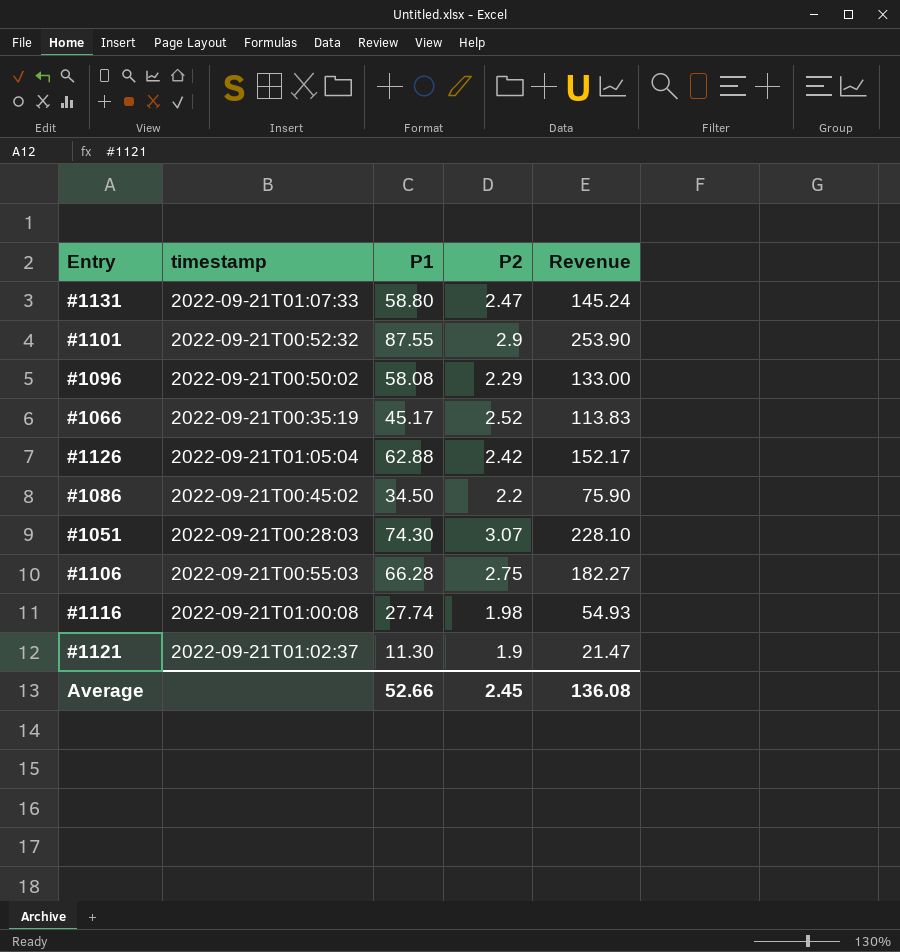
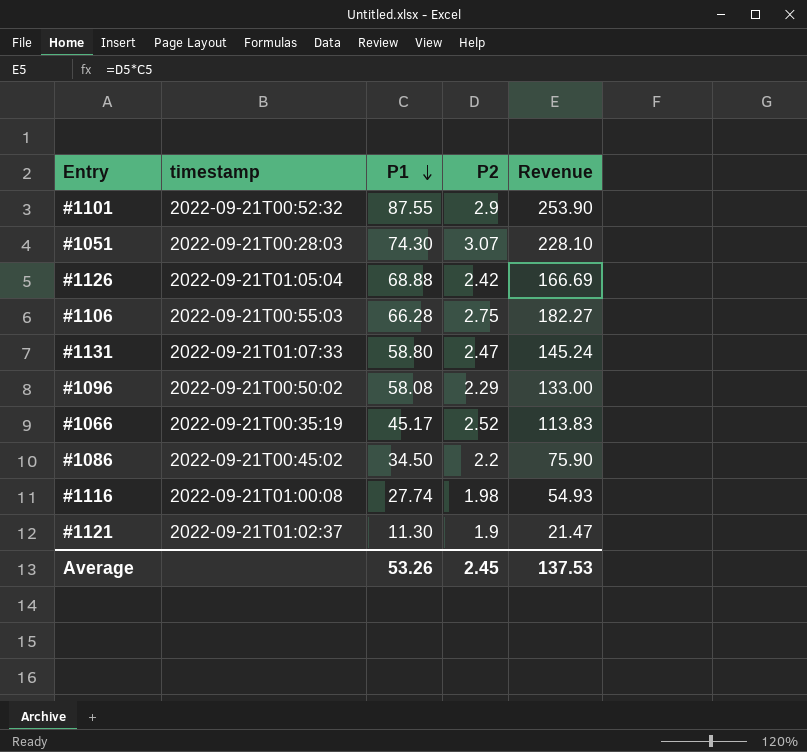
row order: none -> P1 descending
#1126 | P1: 62.88 -> 68.88
#1126 | Revenue: 152.17 -> 166.69
Average | P1: 52.66 -> 53.26
Average | Revenue: 136.08 -> 137.53

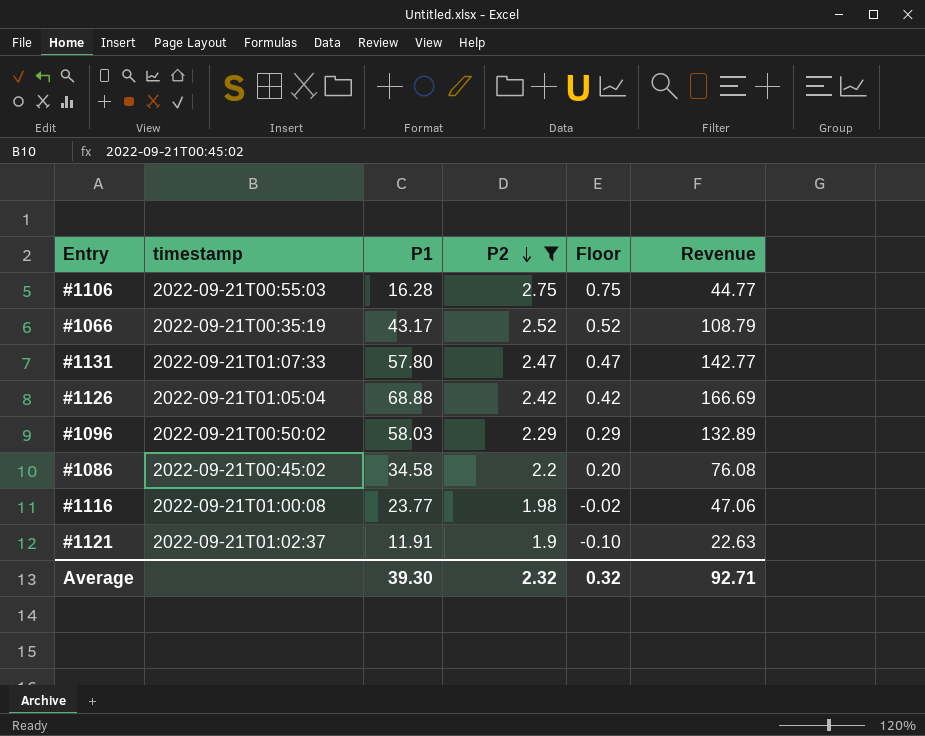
filter: none -> P2 <= 2.75
row order: P1 descending -> P2 descending
column Floor | formula: none -> [P2] - 2
#1106 | P1: 66.28 -> 16.28
#1106 | Revenue: 182.27 -> 44.77
#1066 | P1: 45.17 -> 43.17
#1066 | Revenue: 113.83 -> 108.79
#1131 | P1: 58.80 -> 57.80
#1131 | Revenue: 145.24 -> 142.77
#1096 | P1: 58.08 -> 58.03
#1096 | Revenue: 133.00 -> 132.89
#1086 | P1: 34.50 -> 34.58
#1086 | Revenue: 75.90 -> 76.08
#1116 | P1: 27.74 -> 23.77
#1116 | Revenue: 54.93 -> 47.06
#1121 | P1: 11.30 -> 11.91
#1121 | Revenue: 21.47 -> 22.63
Average | P1: 53.26 -> 39.30
Average | P2: 2.45 -> 2.32
Average | Revenue: 137.53 -> 92.71

